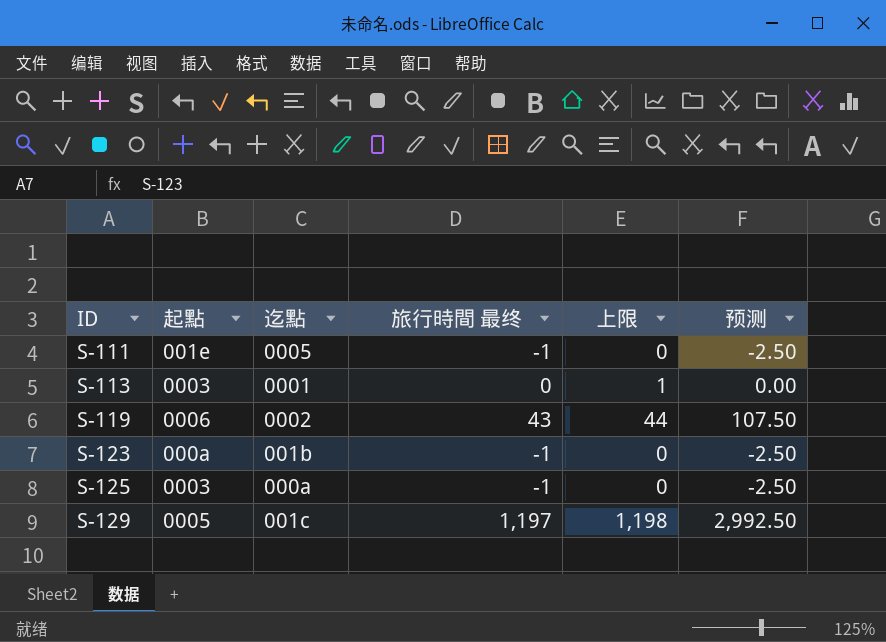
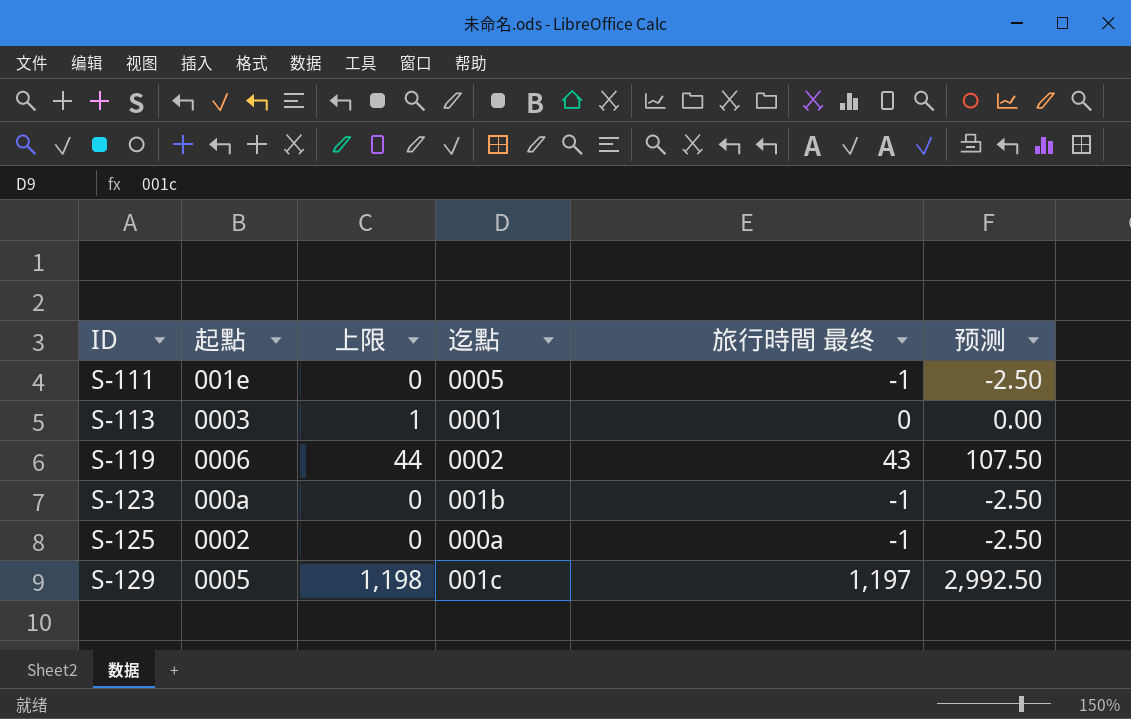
column 上限 | position: 5 -> 3
S-125 | 起點: 0003 -> 0002

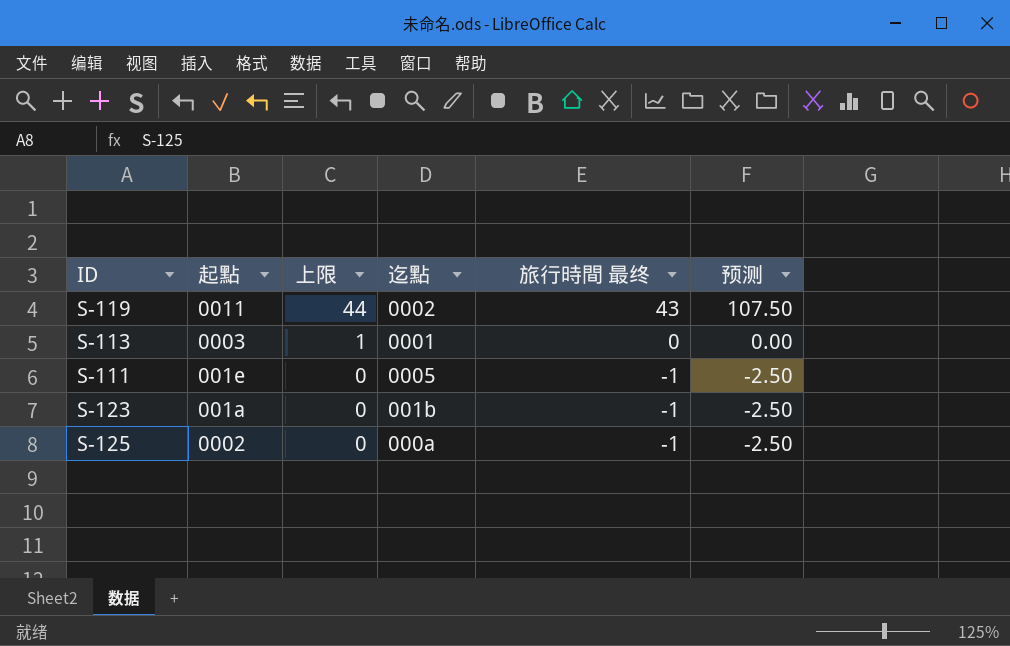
row order: ID ascending -> 上限 descending
row S-129: 0005 | 1,198 | 001c | 1,197 | 2,992.50 -> none
S-119 | 起點: 0006 -> 0011
S-123 | 起點: 000a -> 001a

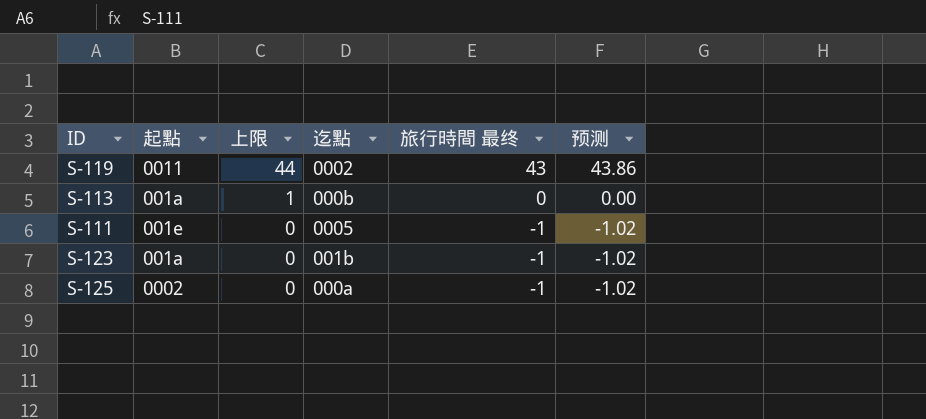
column 预测 | formula: [旅行時間 最终] * 2.5 -> [旅行時間 最终] * 1.02
S-113 | 起點: 0003 -> 001a
S-113 | 迄點: 0001 -> 000b

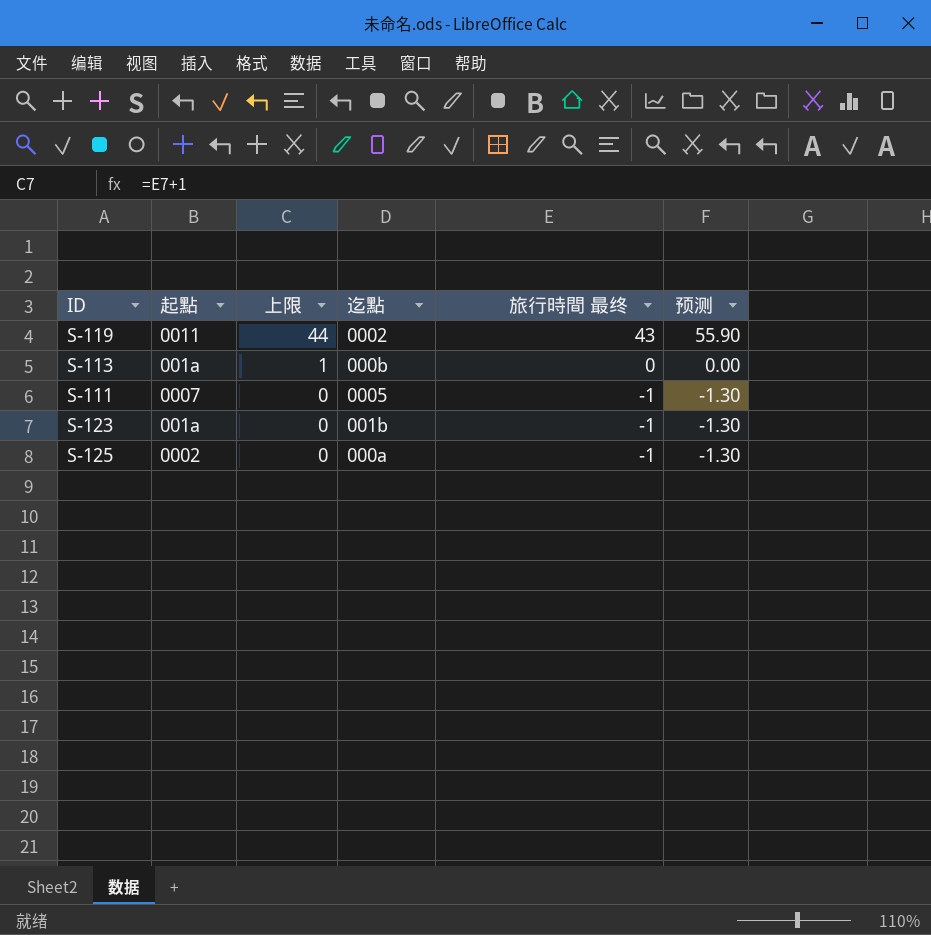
column 预测 | formula: [旅行時間 最终] * 1.02 -> [旅行時間 最终] * 1.3
S-111 | 起點: 001e -> 0007

